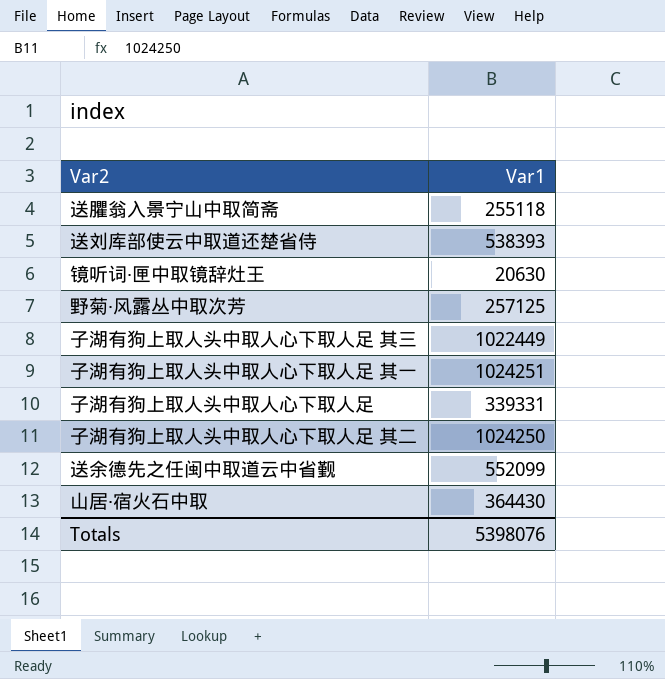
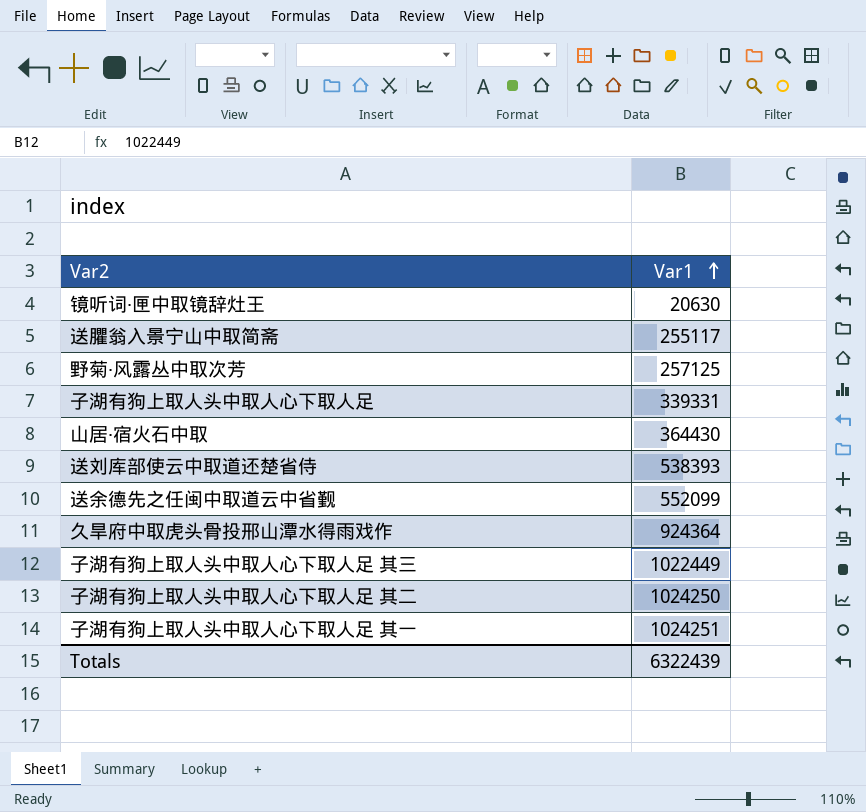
row order: none -> Var1 ascending
送臞翁入景宁山中取简斋 | Var1: 255118 -> 255117
row 久旱府中取虎头骨投邢山潭水得雨戏作: none -> 924364
Totals | Var1: 5398076 -> 6322439

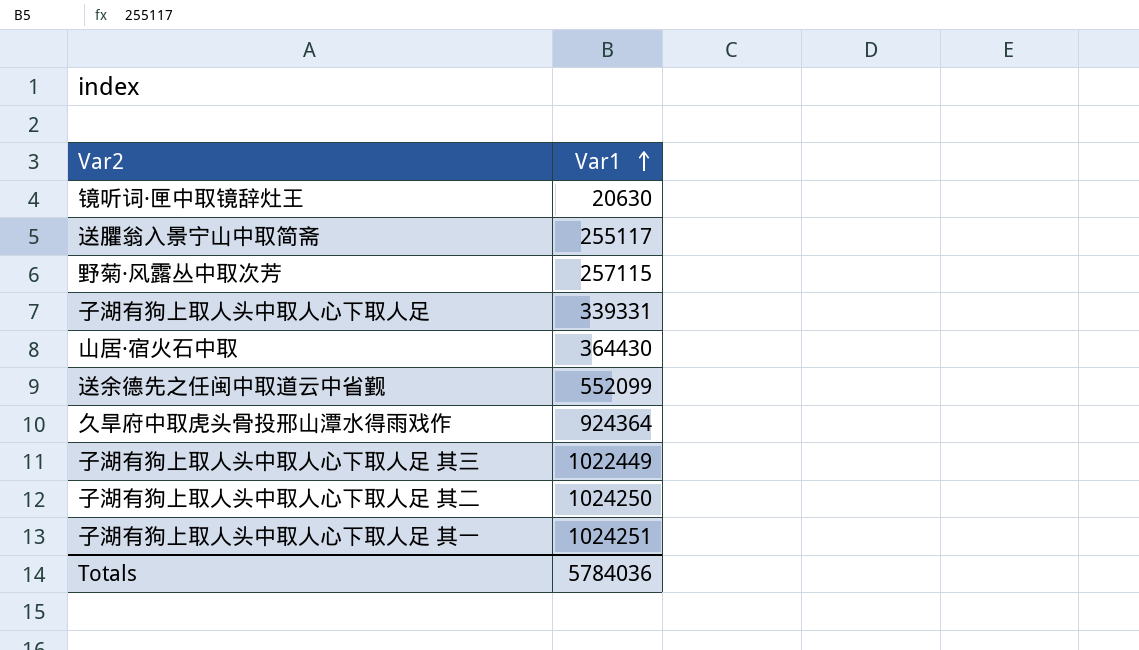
row 送刘库部使云中取道还楚省侍: 538393 -> none
野菊·风露丛中取次芳 | Var1: 257125 -> 257115
Totals | Var1: 6322439 -> 5784036

